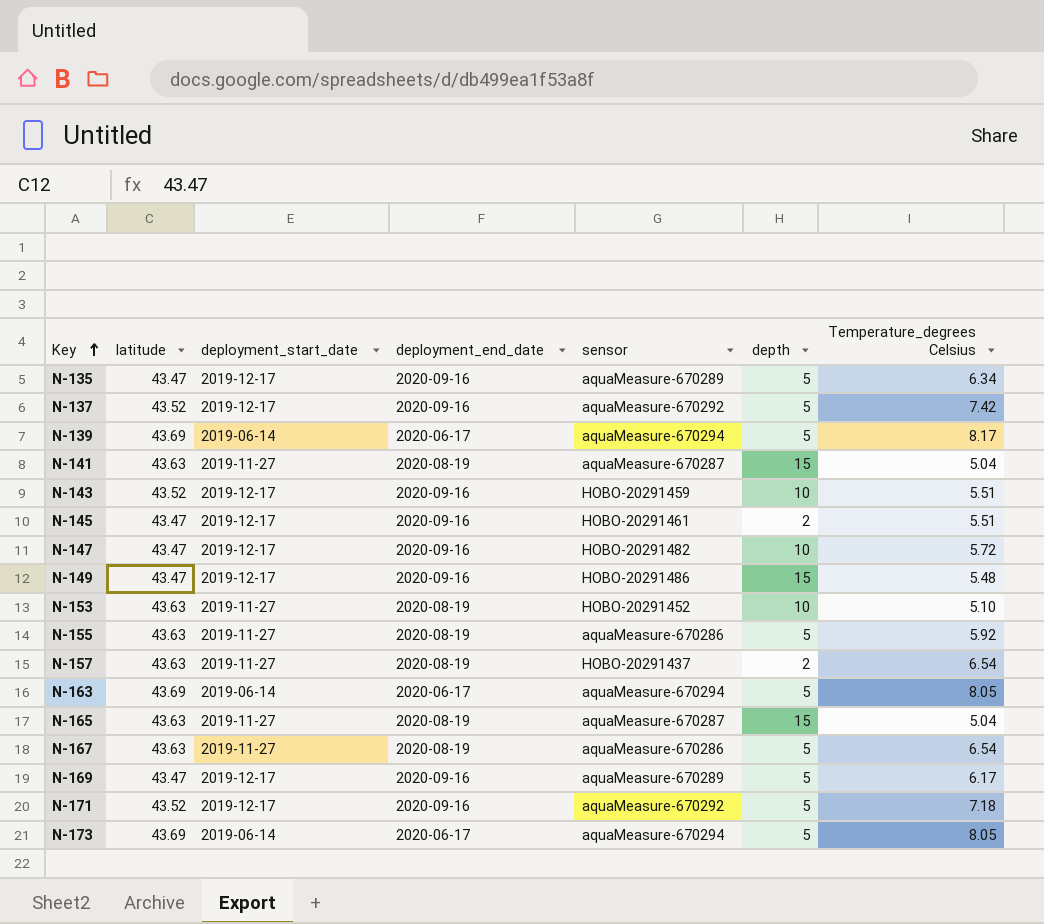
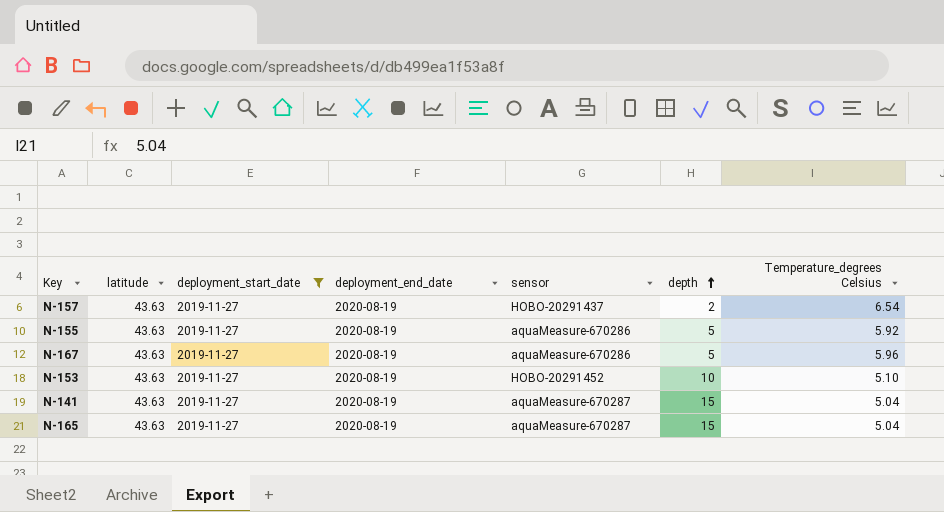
filter: none -> deployment_start_date = 2019-11-27
row order: Key ascending -> depth ascending
N-167 | Temperature_degrees Celsius: 6.54 -> 5.96

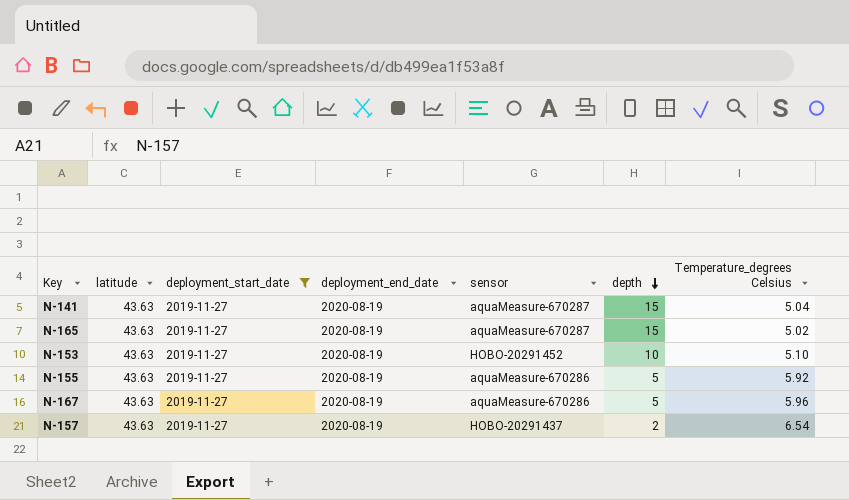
row order: depth ascending -> depth descending
N-165 | Temperature_degrees Celsius: 5.04 -> 5.02

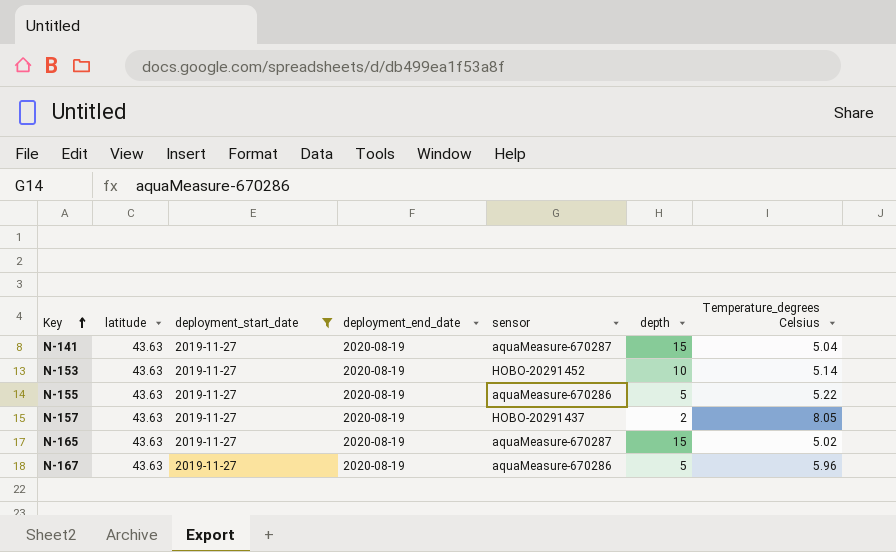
row order: depth descending -> Key ascending
N-153 | Temperature_degrees Celsius: 5.10 -> 5.14
N-155 | Temperature_degrees Celsius: 5.92 -> 5.22
N-157 | Temperature_degrees Celsius: 6.54 -> 8.05

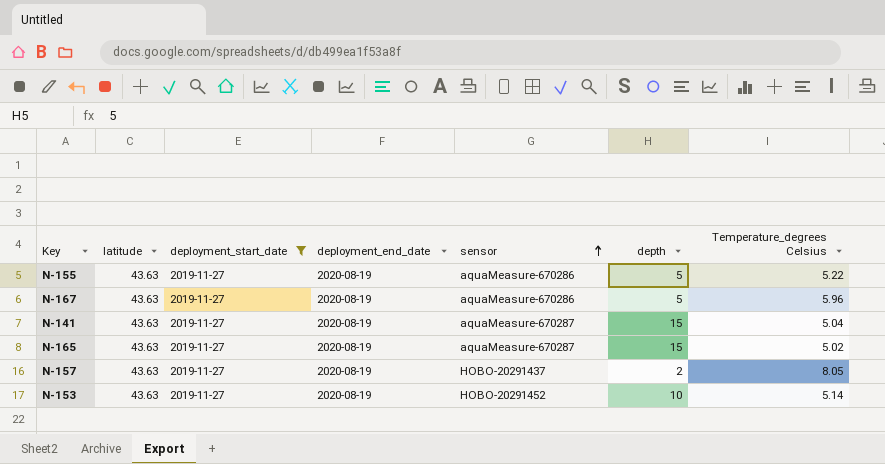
row order: Key ascending -> sensor ascending

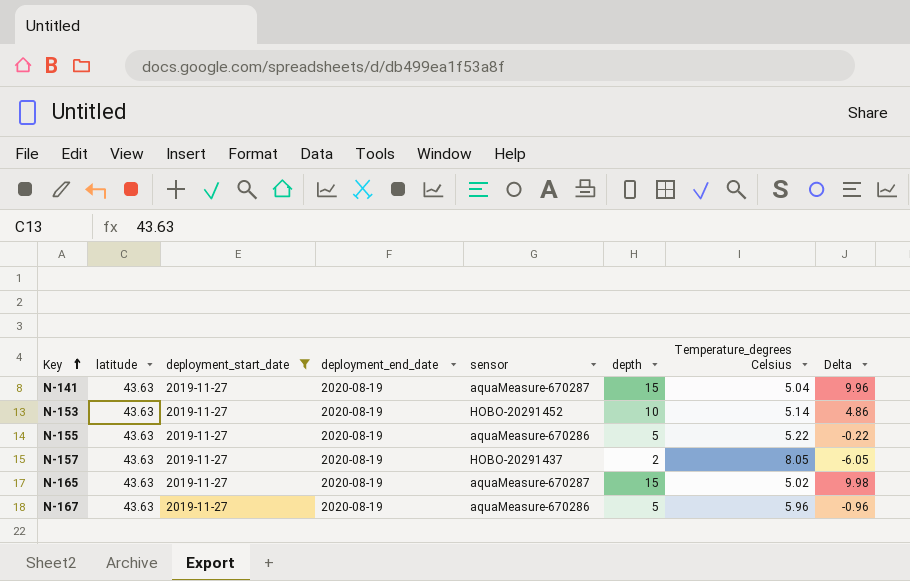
row order: sensor ascending -> Key ascending
column Delta | formula: none -> [depth] - [Temperature_degrees Celsius]

